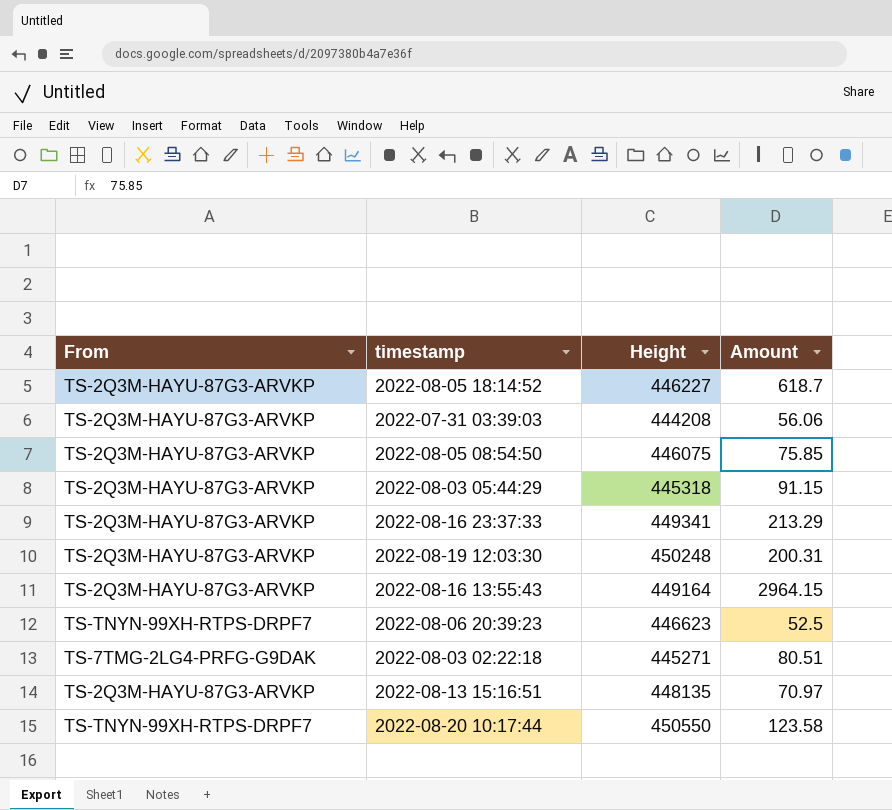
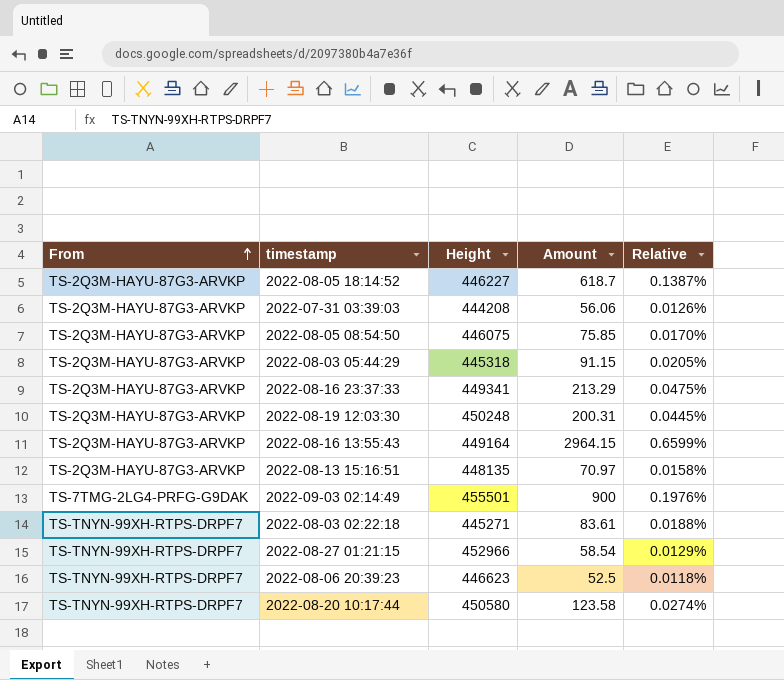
row order: none -> From ascending
column Relative | formula: none -> [Amount] / [Height]
row 2022-09-03 02:14:49: none -> TS-7TMG-2LG4-PRFG-G9DAK | 455501 | 900 | 0.1976%
2022-08-03 02:22:18 | From: TS-7TMG-2LG4-PRFG-G9DAK -> TS-TNYN-99XH-RTPS-DRPF7
2022-08-03 02:22:18 | Amount: 80.51 -> 83.61
row 2022-08-27 01:21:15: none -> TS-TNYN-99XH-RTPS-DRPF7 | 452966 | 58.54 | 0.0129%
2022-08-20 10:17:44 | Height: 450550 -> 450580

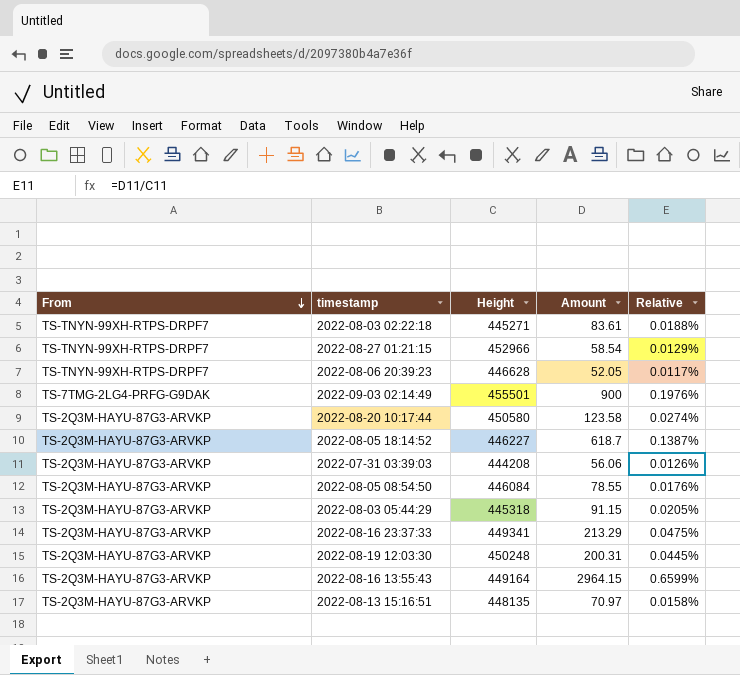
row order: From ascending -> From descending
2022-08-06 20:39:23 | Height: 446623 -> 446628
2022-08-06 20:39:23 | Amount: 52.5 -> 52.05
2022-08-06 20:39:23 | Relative: 0.0118% -> 0.0117%
2022-08-20 10:17:44 | From: TS-TNYN-99XH-RTPS-DRPF7 -> TS-2Q3M-HAYU-87G3-ARVKP
2022-08-05 08:54:50 | Height: 446075 -> 446084
2022-08-05 08:54:50 | Amount: 75.85 -> 78.55
2022-08-05 08:54:50 | Relative: 0.0170% -> 0.0176%

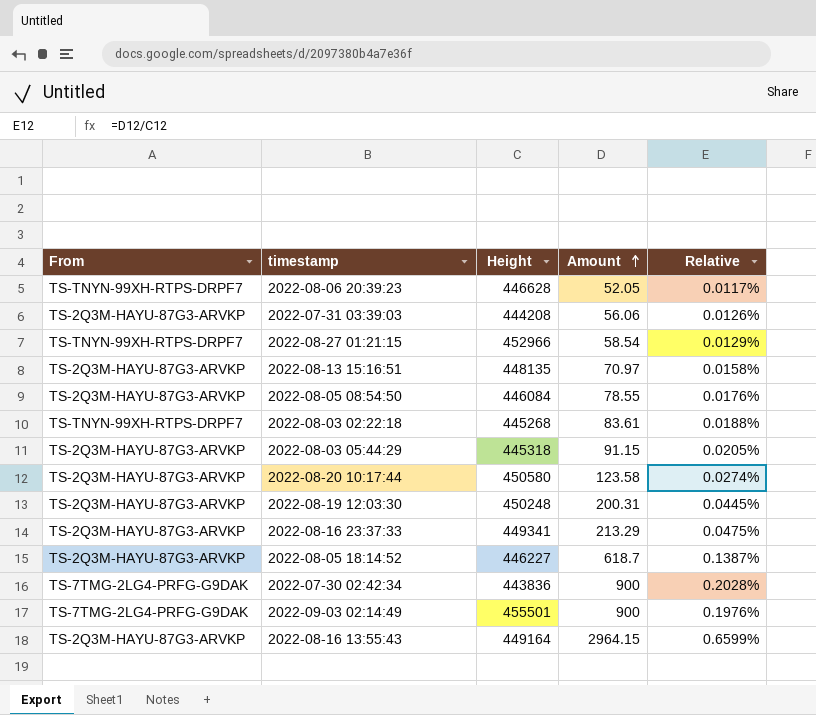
row order: From descending -> Amount ascending
2022-08-03 02:22:18 | Height: 445271 -> 445268
row 2022-07-30 02:42:34: none -> TS-7TMG-2LG4-PRFG-G9DAK | 443836 | 900 | 0.2028%

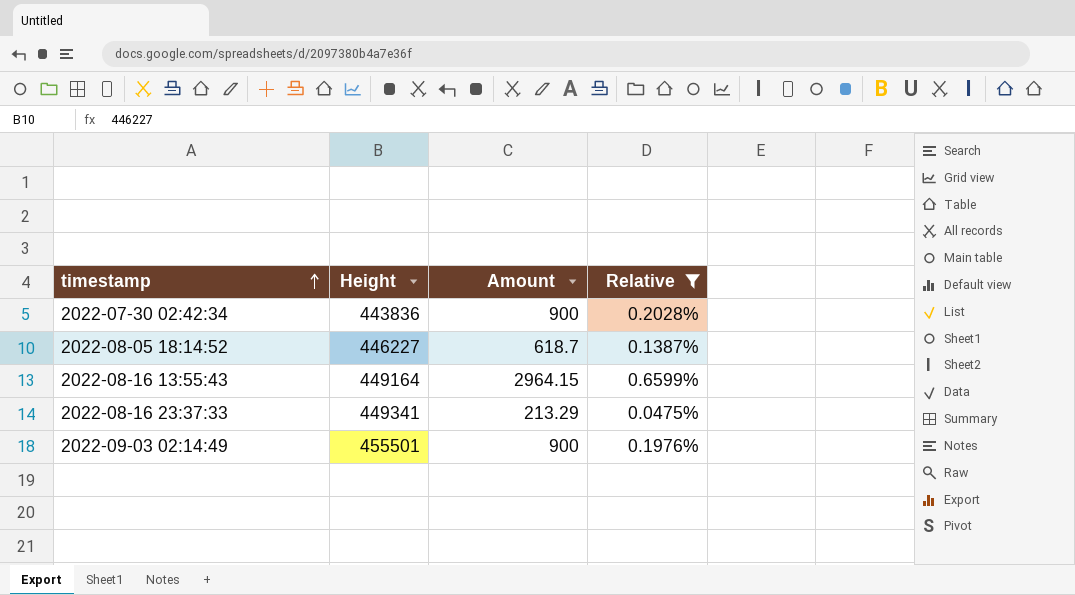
filter: none -> Relative >= 0.0475%
row order: Amount ascending -> timestamp ascending
column From | position: 1 -> none

